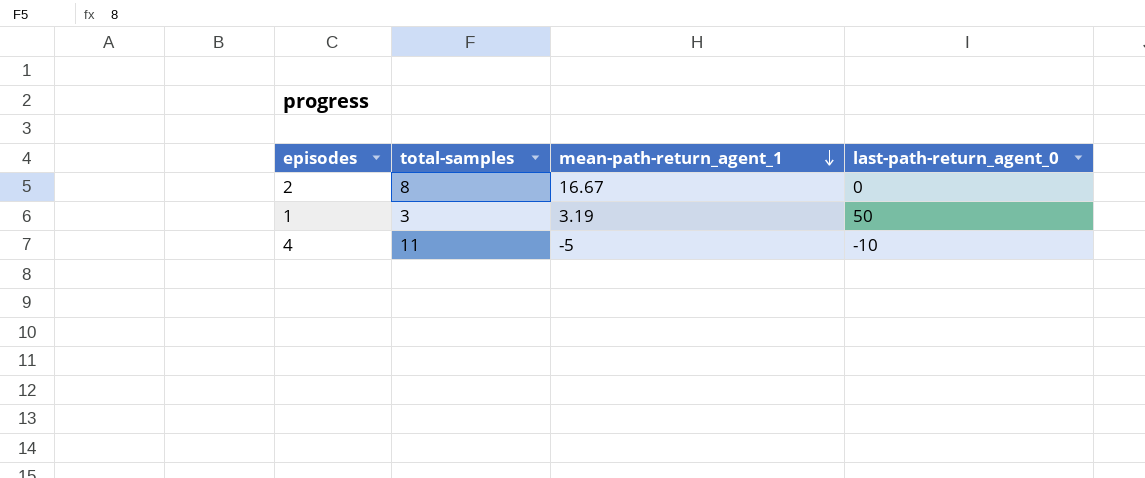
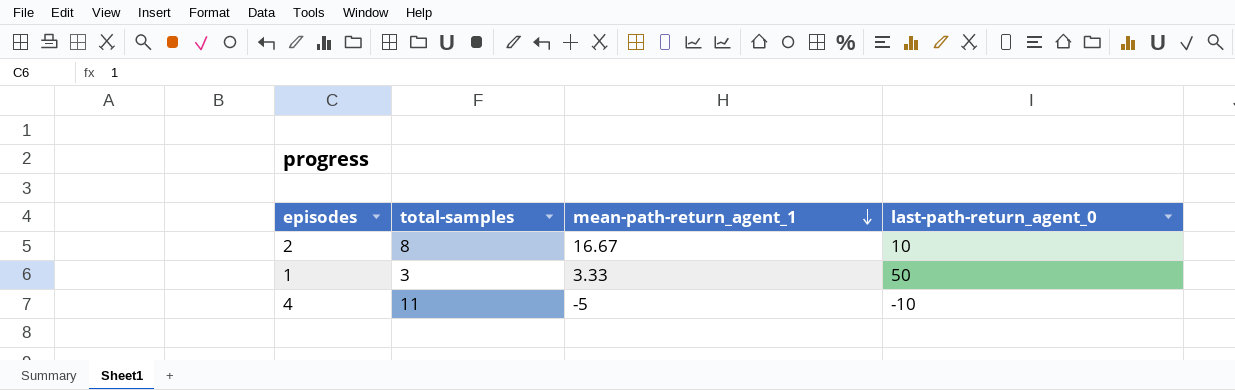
2 | last-path-return_agent_0: 0 -> 10
1 | mean-path-return_agent_1: 3.19 -> 3.33

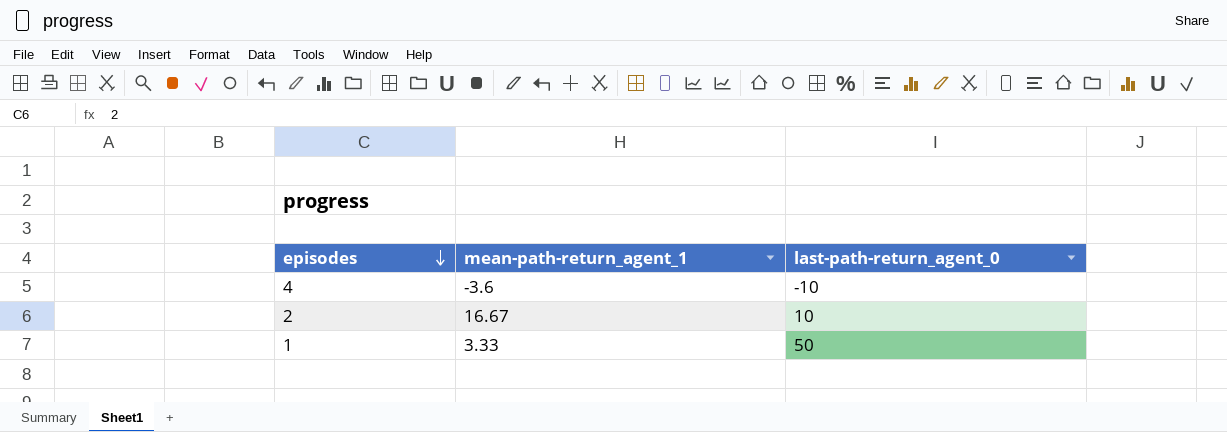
row order: mean-path-return_agent_1 descending -> episodes descending
column total-samples | position: 2 -> none
4 | mean-path-return_agent_1: -5 -> -3.6

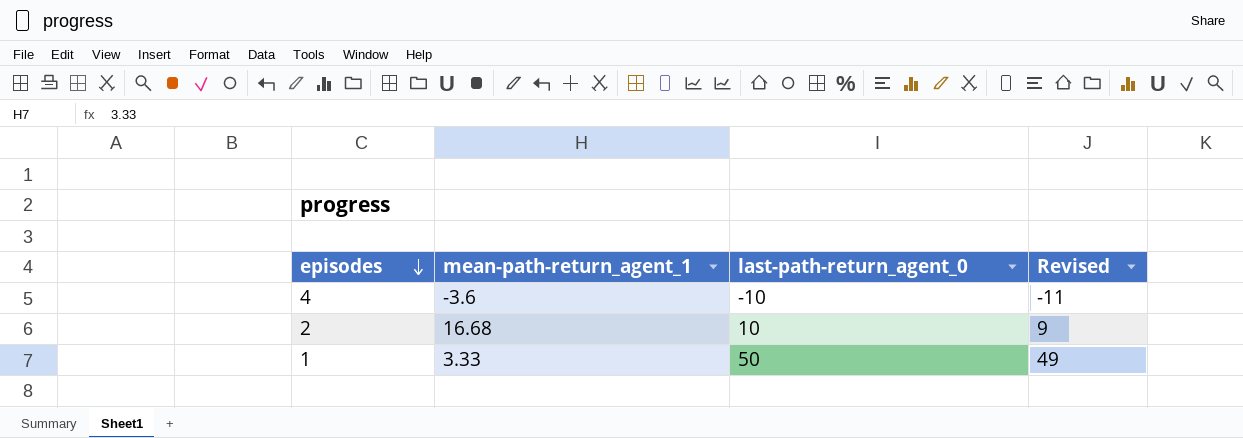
column Revised | formula: none -> [last-path-return_agent_0] - 1
2 | mean-path-return_agent_1: 16.67 -> 16.68

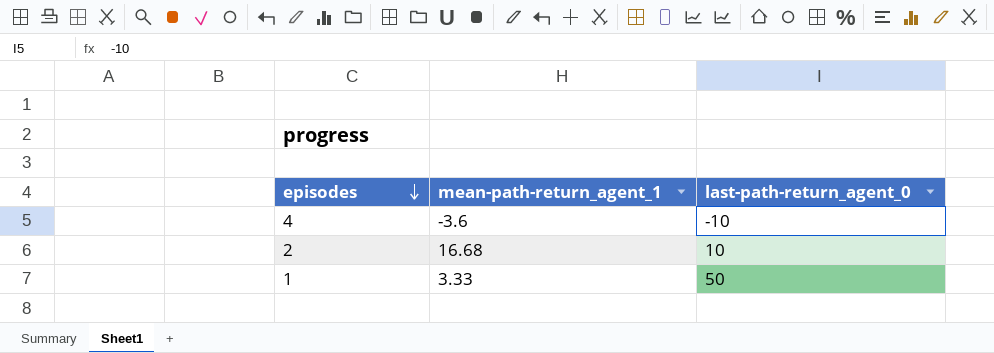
column Revised | formula: [last-path-return_agent_0] - 1 -> none

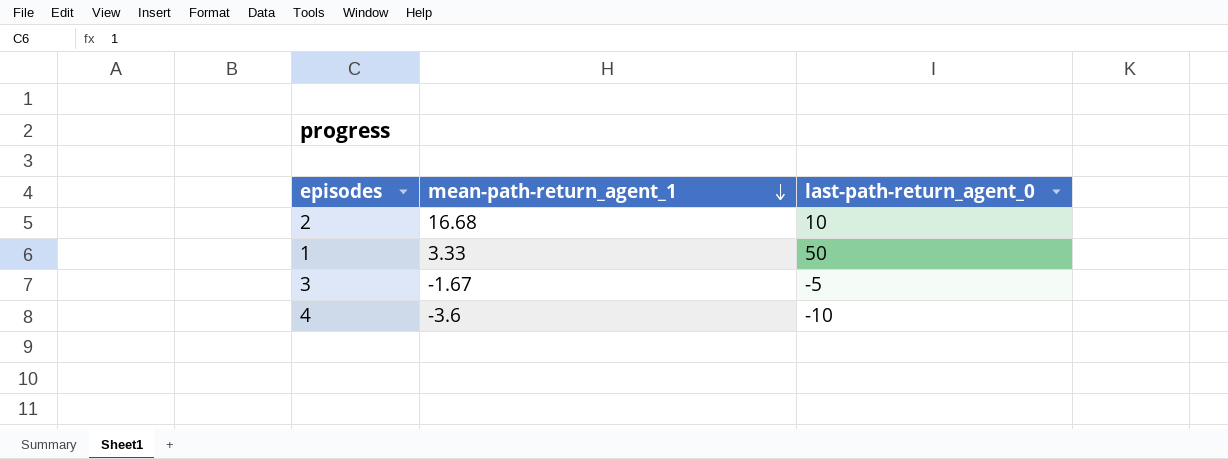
row order: episodes descending -> mean-path-return_agent_1 descending
row 3: none -> -1.67 | -5

